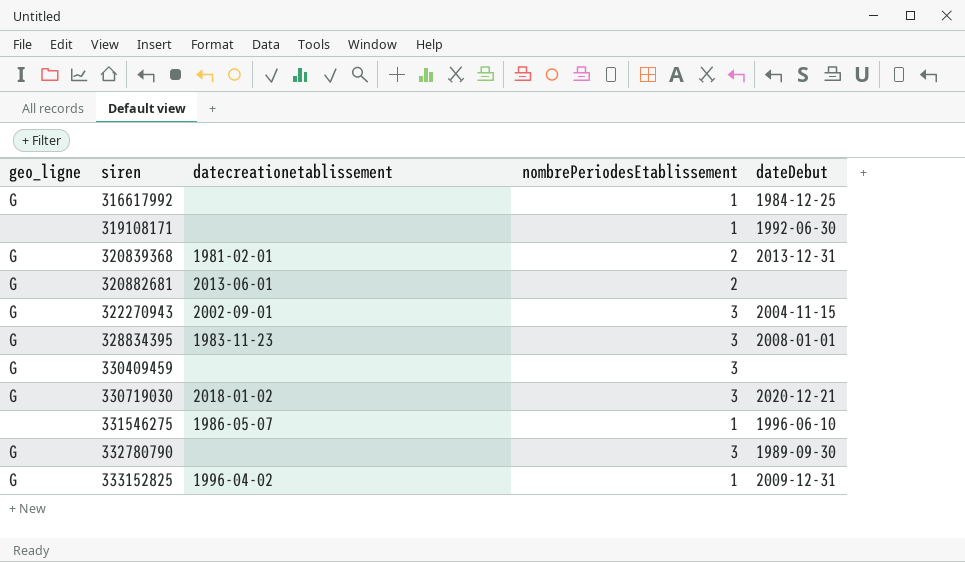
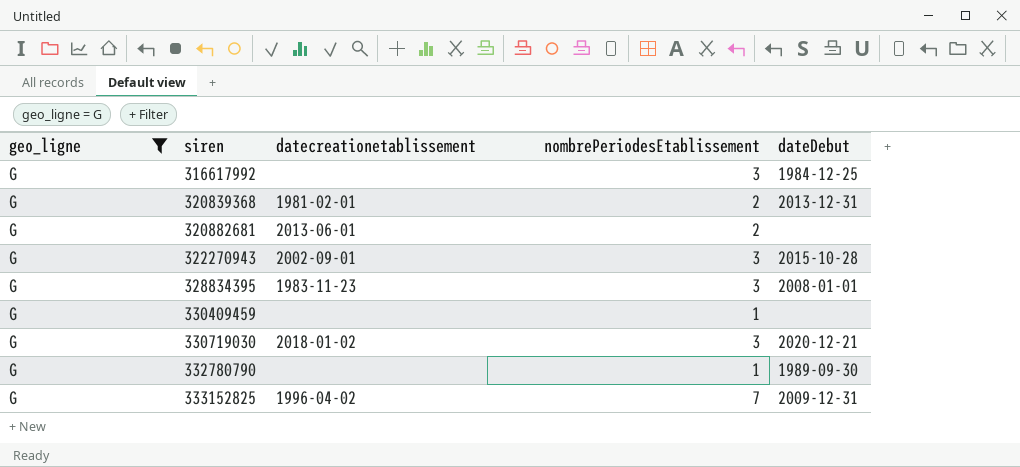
filter: none -> geo_ligne = G
316617992 | nombrePeriodesEtablissement: 1 -> 3
322270943 | dateDebut: 2004-11-15 -> 2015-10-28
330409459 | nombrePeriodesEtablissement: 3 -> 1
332780790 | nombrePeriodesEtablissement: 3 -> 1
333152825 | nombrePeriodesEtablissement: 1 -> 7

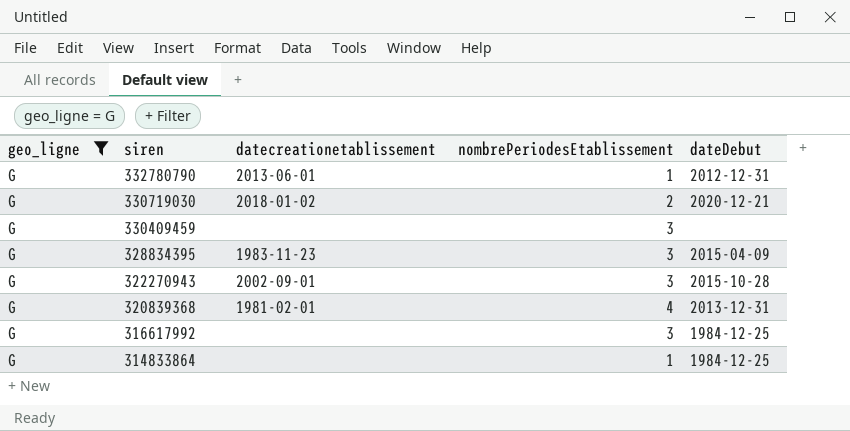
row order: siren ascending -> siren descending
row 320882681: G | 2013-06-01 | 2 | none -> none
row 333152825: G | 1996-04-02 | 7 | 2009-12-31 -> none
332780790 | datecreationetablissement: none -> 2013-06-01
332780790 | dateDebut: 1989-09-30 -> 2012-12-31
330719030 | nombrePeriodesEtablissement: 3 -> 2
330409459 | nombrePeriodesEtablissement: 1 -> 3
328834395 | dateDebut: 2008-01-01 -> 2015-04-09
320839368 | nombrePeriodesEtablissement: 2 -> 4
row 314833864: none -> G | none | 1 | 1984-12-25

